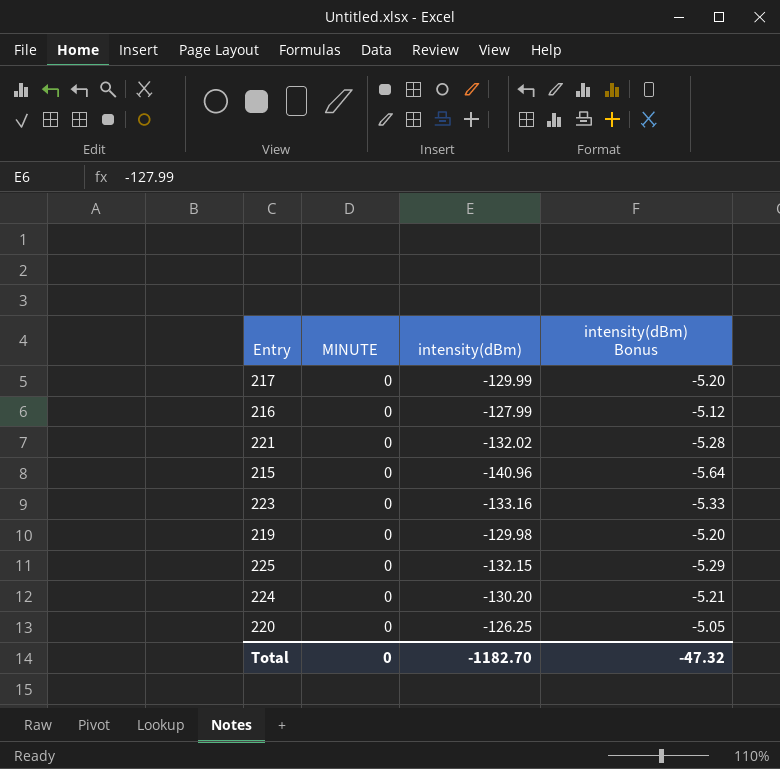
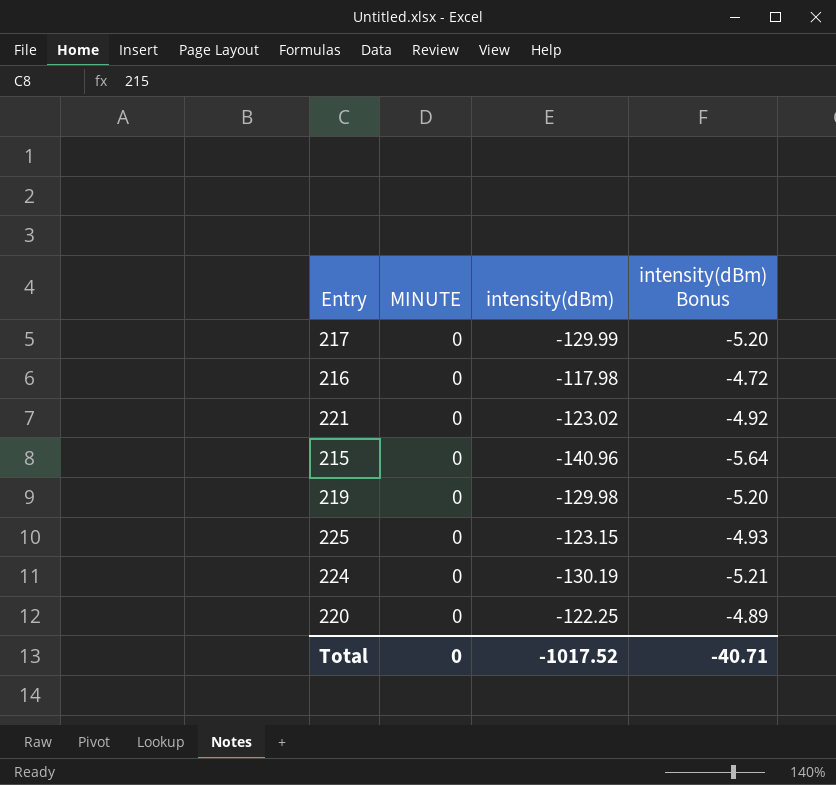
row 223: 0 | -133.16 | -5.33 -> none
216 | intensity(dBm): -127.99 -> -117.98
216 | intensity(dBm) Bonus: -5.12 -> -4.72
221 | intensity(dBm): -132.02 -> -123.02
221 | intensity(dBm) Bonus: -5.28 -> -4.92
225 | intensity(dBm): -132.15 -> -123.15
225 | intensity(dBm) Bonus: -5.29 -> -4.93
224 | intensity(dBm): -130.20 -> -130.19
220 | intensity(dBm): -126.25 -> -122.25
220 | intensity(dBm) Bonus: -5.05 -> -4.89
Total | intensity(dBm): -1182.70 -> -1017.52
Total | intensity(dBm) Bonus: -47.32 -> -40.71

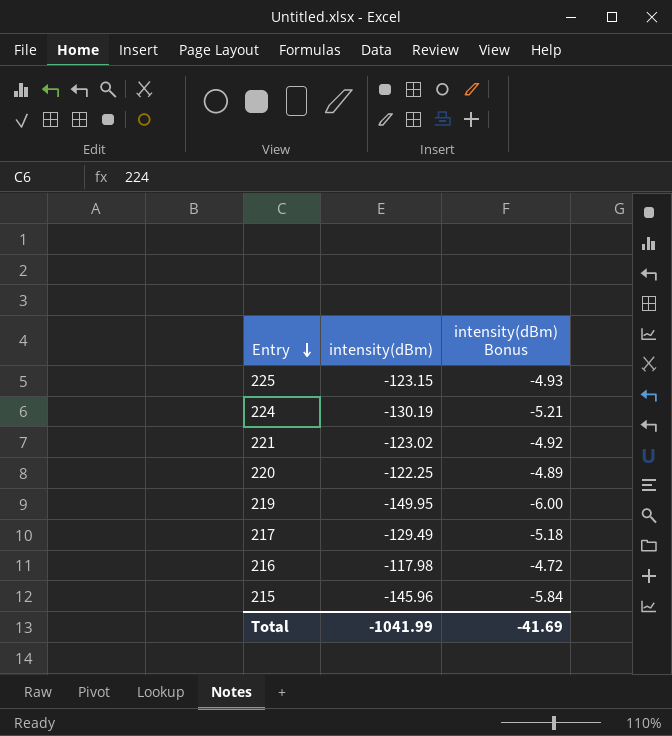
row order: none -> Entry descending
column MINUTE | position: 2 -> none
219 | intensity(dBm): -129.98 -> -149.95
219 | intensity(dBm) Bonus: -5.20 -> -6.00
217 | intensity(dBm): -129.99 -> -129.49
217 | intensity(dBm) Bonus: -5.20 -> -5.18
215 | intensity(dBm): -140.96 -> -145.96
215 | intensity(dBm) Bonus: -5.64 -> -5.84
Total | intensity(dBm): -1017.52 -> -1041.99
Total | intensity(dBm) Bonus: -40.71 -> -41.69

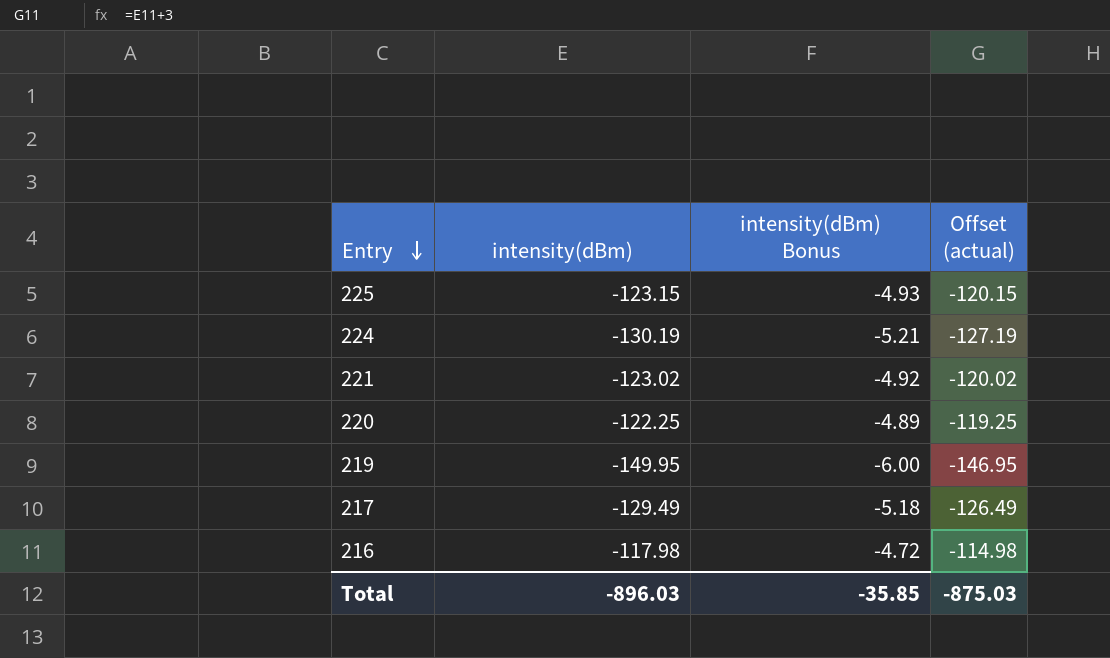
column Offset (actual) | formula: none -> [intensity(dBm)] + 3
row 215: -145.96 | -5.84 -> none
Total | intensity(dBm): -1041.99 -> -896.03
Total | intensity(dBm) Bonus: -41.69 -> -35.85

